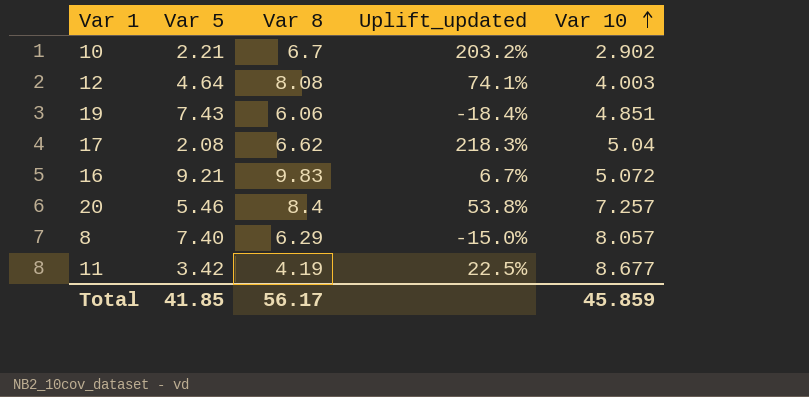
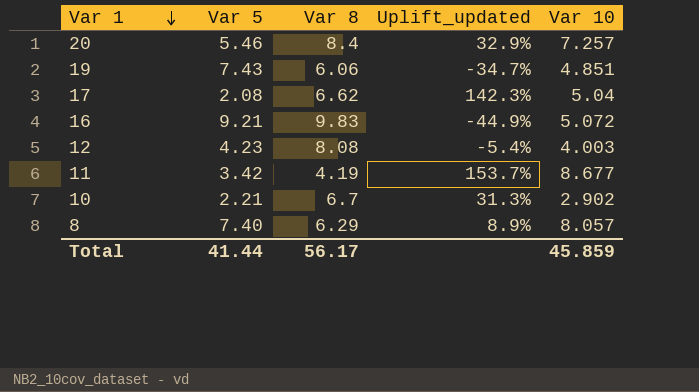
row order: Var 10 ascending -> Var 1 descending
column Uplift_updated | formula: ([Var 8] - [Var 5]) / [Var 5] -> ([Var 10] - [Var 5]) / [Var 5]
12 | Var 5: 4.64 -> 4.23
Total | Var 5: 41.85 -> 41.44

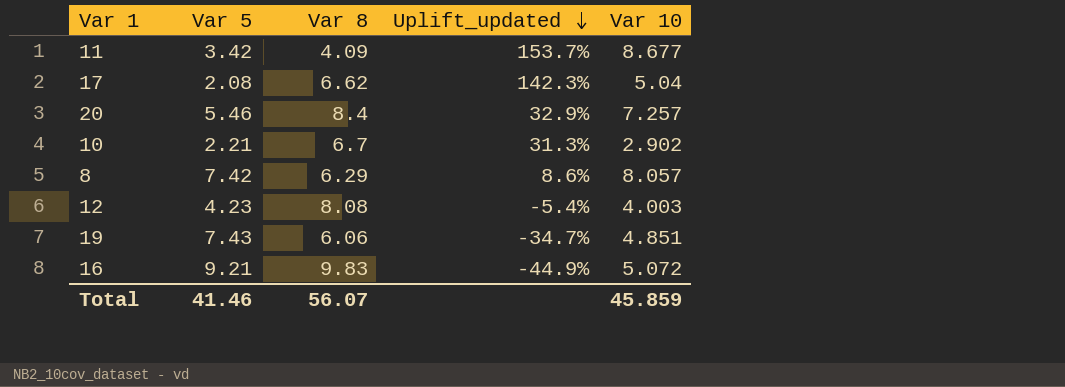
row order: Var 1 descending -> Uplift_updated descending
11 | Var 8: 4.19 -> 4.09
8 | Var 5: 7.40 -> 7.42
8 | Uplift_updated: 8.9% -> 8.6%
Total | Var 5: 41.44 -> 41.46
Total | Var 8: 56.17 -> 56.07

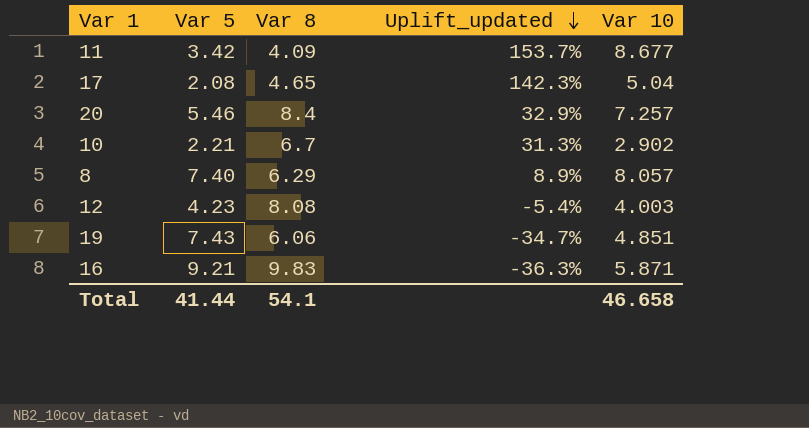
17 | Var 8: 6.62 -> 4.65
8 | Var 5: 7.42 -> 7.40
8 | Uplift_updated: 8.6% -> 8.9%
16 | Uplift_updated: -44.9% -> -36.3%
16 | Var 10: 5.072 -> 5.871
Total | Var 5: 41.46 -> 41.44
Total | Var 8: 56.07 -> 54.1
Total | Var 10: 45.859 -> 46.658

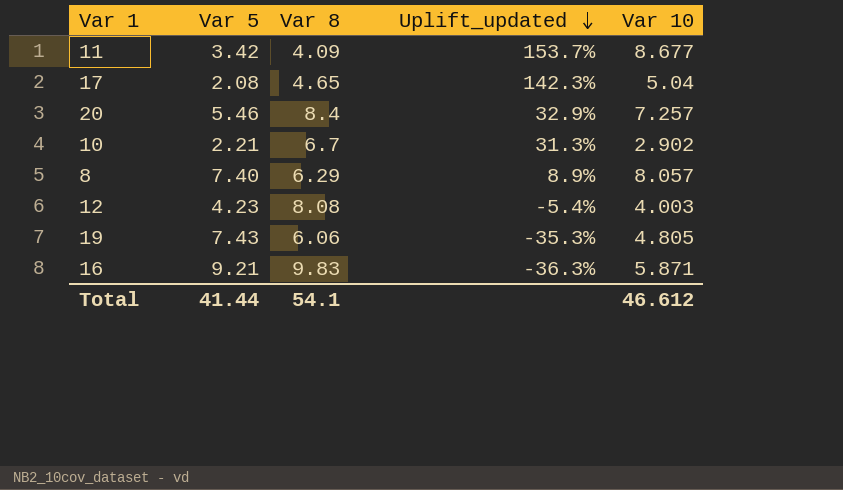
19 | Uplift_updated: -34.7% -> -35.3%
19 | Var 10: 4.851 -> 4.805
Total | Var 10: 46.658 -> 46.612

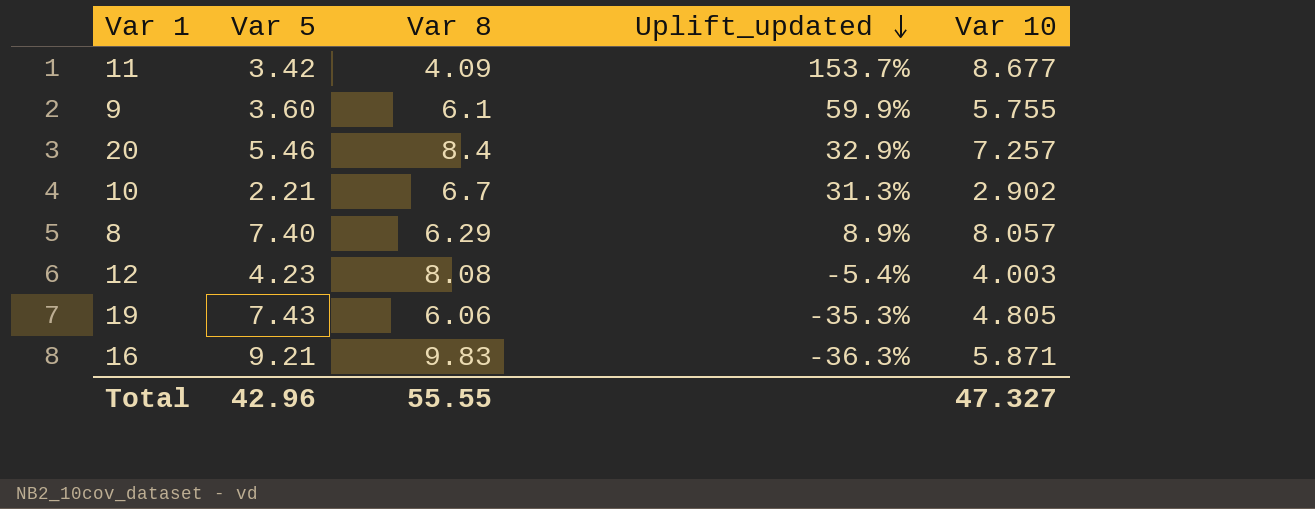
row 17: 2.08 | 4.65 | 142.3% | 5.04 -> none
row 9: none -> 3.60 | 6.1 | 59.9% | 5.755
Total | Var 5: 41.44 -> 42.96
Total | Var 8: 54.1 -> 55.55
Total | Var 10: 46.612 -> 47.327

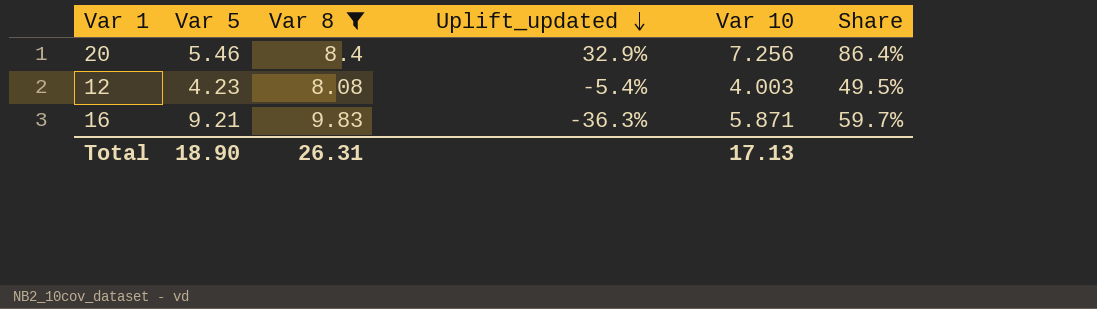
filter: none -> Var 8 >= 8.08
column Share | formula: none -> [Var 10] / [Var 8]
20 | Var 10: 7.257 -> 7.256
Total | Var 5: 42.96 -> 18.90
Total | Var 8: 55.55 -> 26.31
Total | Var 10: 47.327 -> 17.13

